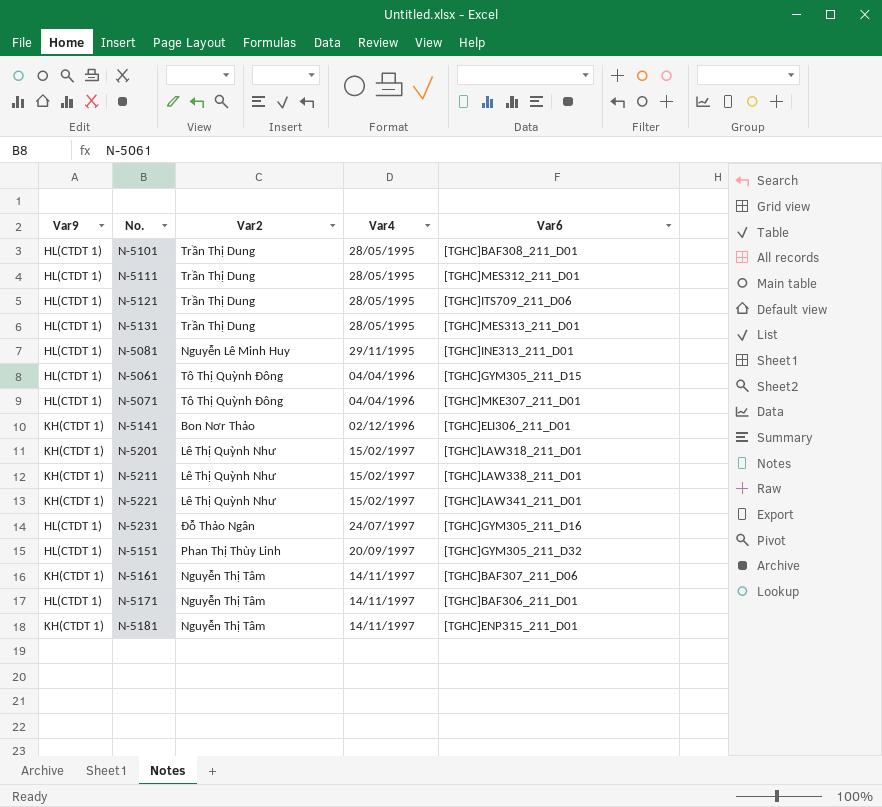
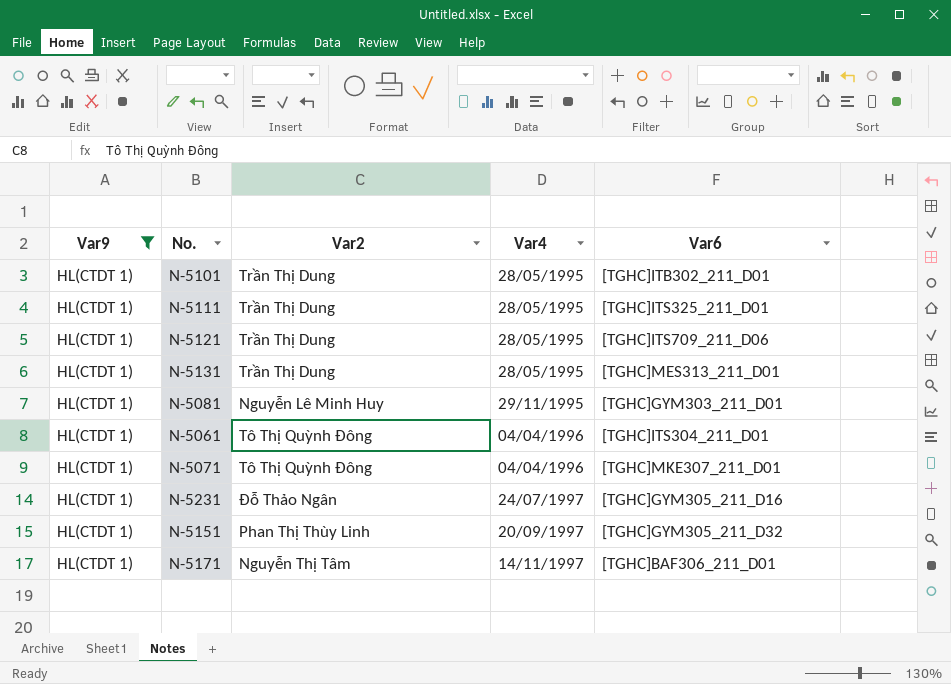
filter: none -> Var9 = HL(CTDT 1)
N-5101 | Var6: [TGHC]BAF308_211_D01 -> [TGHC]ITB302_211_D01
N-5111 | Var6: [TGHC]MES312_211_D01 -> [TGHC]ITS325_211_D01
N-5081 | Var6: [TGHC]INE313_211_D01 -> [TGHC]GYM303_211_D01
N-5061 | Var6: [TGHC]GYM305_211_D15 -> [TGHC]ITS304_211_D01

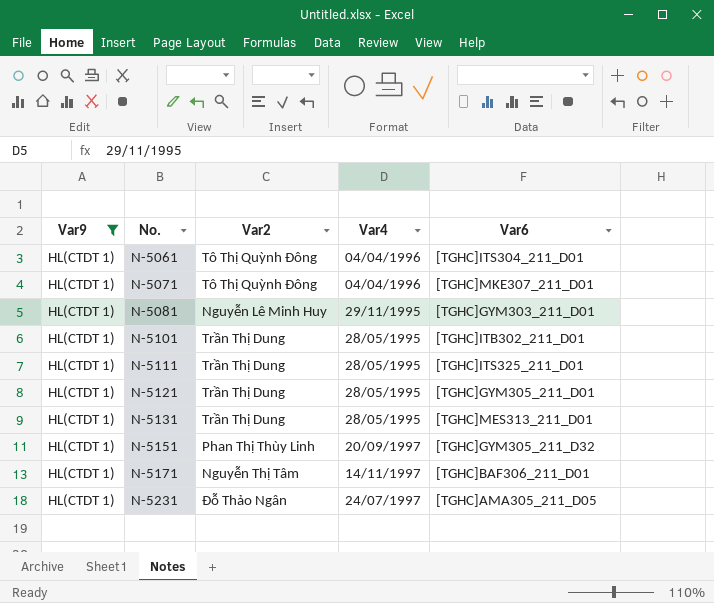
row order: Var4 ascending -> No. ascending
N-5121 | Var6: [TGHC]ITS709_211_D06 -> [TGHC]GYM305_211_D01
N-5231 | Var6: [TGHC]GYM305_211_D16 -> [TGHC]AMA305_211_D05

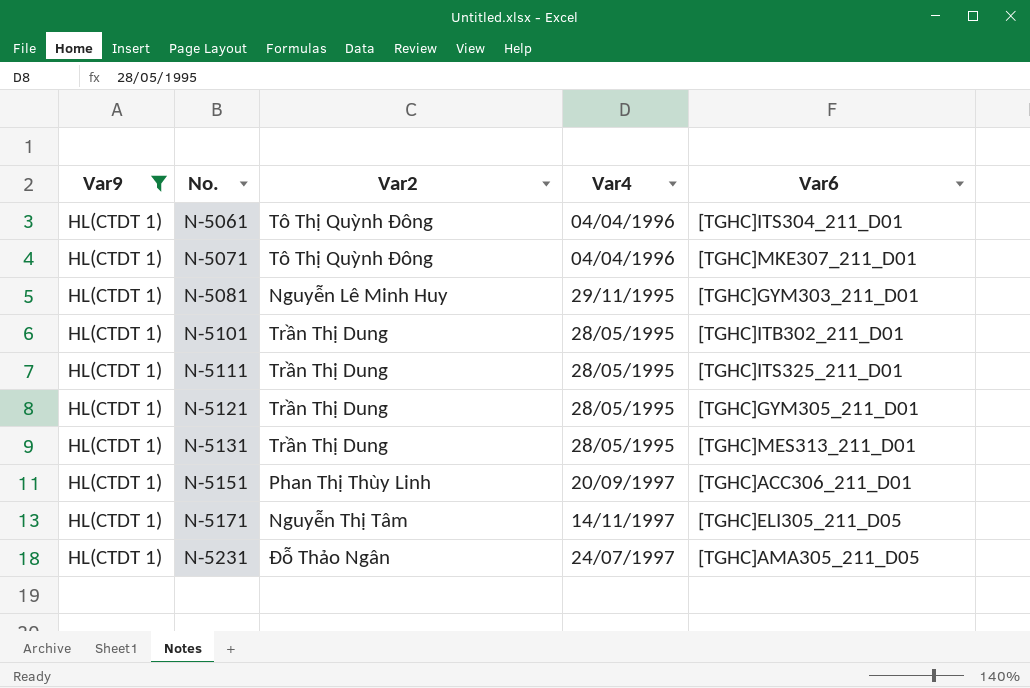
N-5151 | Var6: [TGHC]GYM305_211_D32 -> [TGHC]ACC306_211_D01
N-5171 | Var6: [TGHC]BAF306_211_D01 -> [TGHC]ELI305_211_D05

